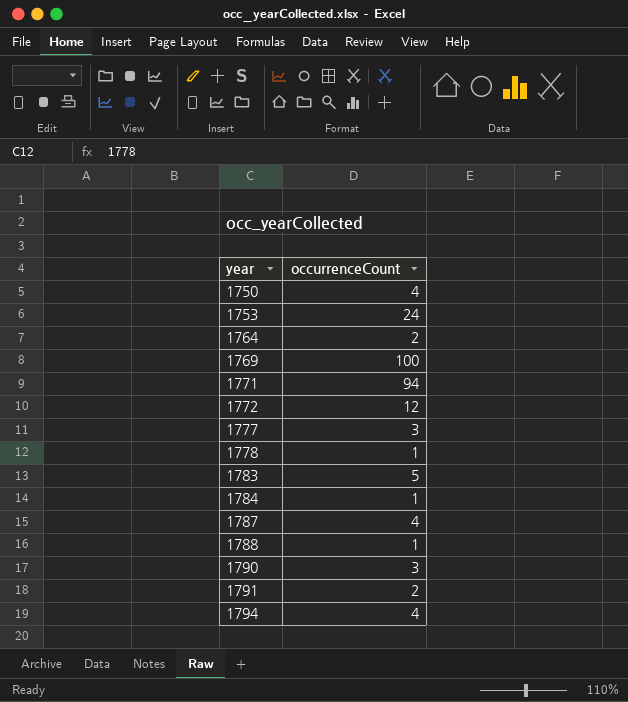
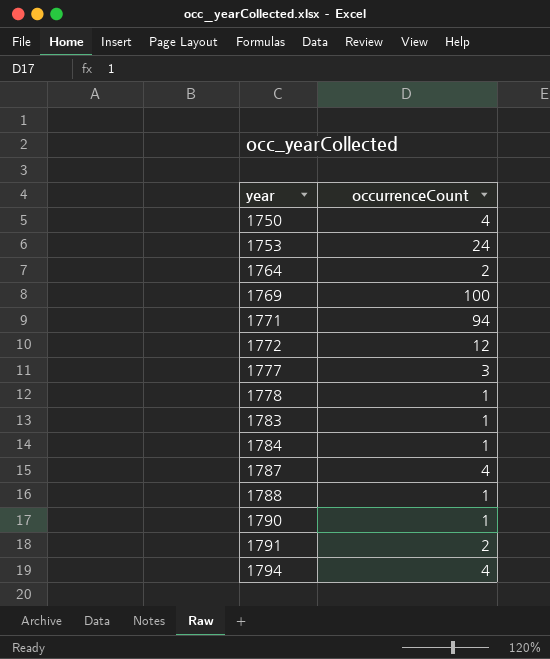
1783 | occurrenceCount: 5 -> 1
1790 | occurrenceCount: 3 -> 1

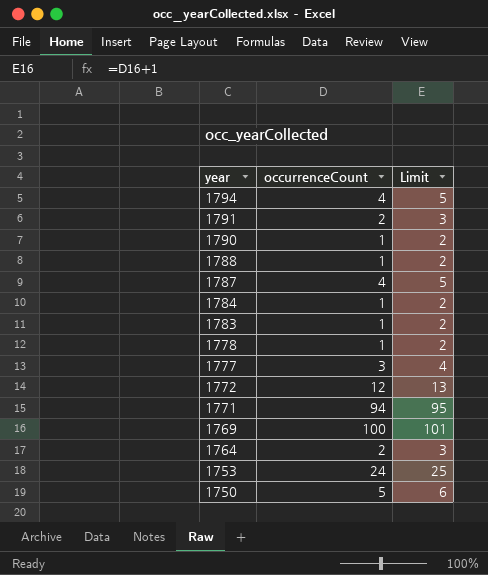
row order: year ascending -> year descending
column Limit | formula: none -> [occurrenceCount] + 1
1750 | occurrenceCount: 4 -> 5

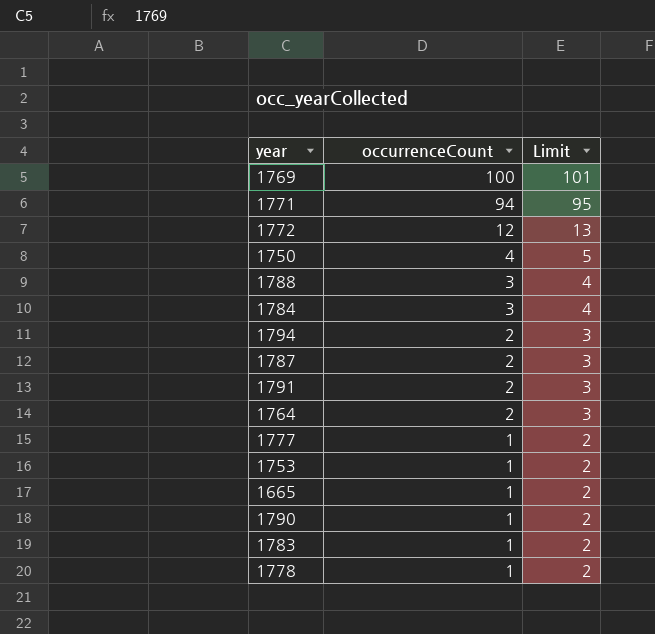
row order: year descending -> occurrenceCount descending
1750 | occurrenceCount: 5 -> 4
1750 | Limit: 6 -> 5
1788 | occurrenceCount: 1 -> 3
1788 | Limit: 2 -> 4
1784 | occurrenceCount: 1 -> 3
1784 | Limit: 2 -> 4
1794 | occurrenceCount: 4 -> 2
1794 | Limit: 5 -> 3
1787 | occurrenceCount: 4 -> 2
1787 | Limit: 5 -> 3
1777 | occurrenceCount: 3 -> 1
1777 | Limit: 4 -> 2
1753 | occurrenceCount: 24 -> 1
1753 | Limit: 25 -> 2
row 1665: none -> 1 | 2

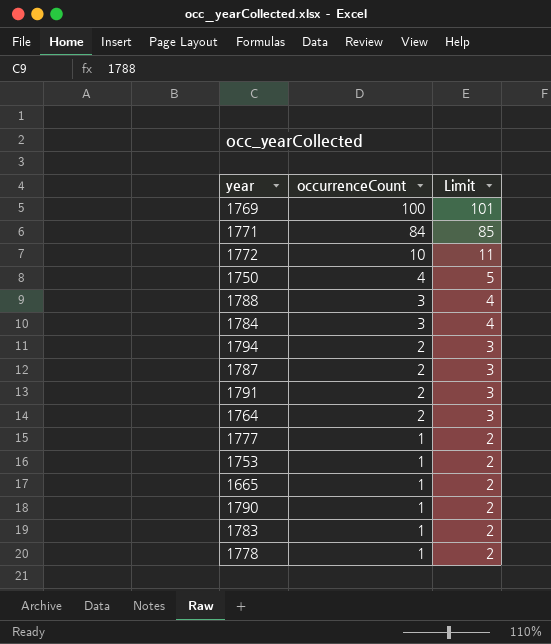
1771 | occurrenceCount: 94 -> 84
1771 | Limit: 95 -> 85
1772 | occurrenceCount: 12 -> 10
1772 | Limit: 13 -> 11

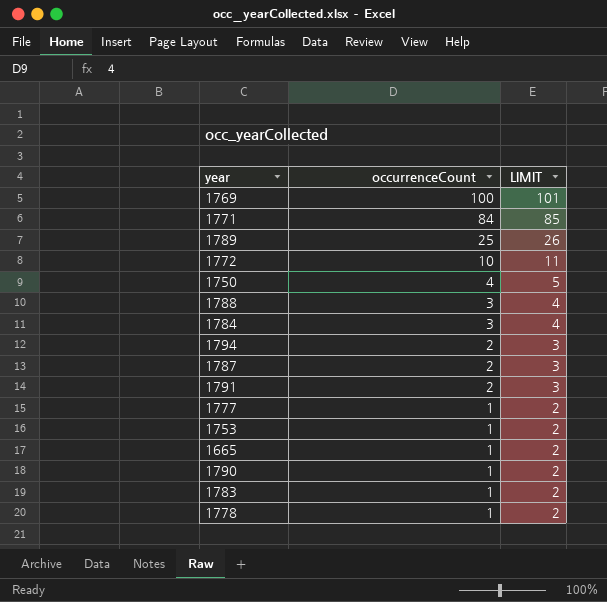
column name: Limit -> LIMIT
row 1764: 2 | 3 -> none
row 1789: none -> 25 | 26

